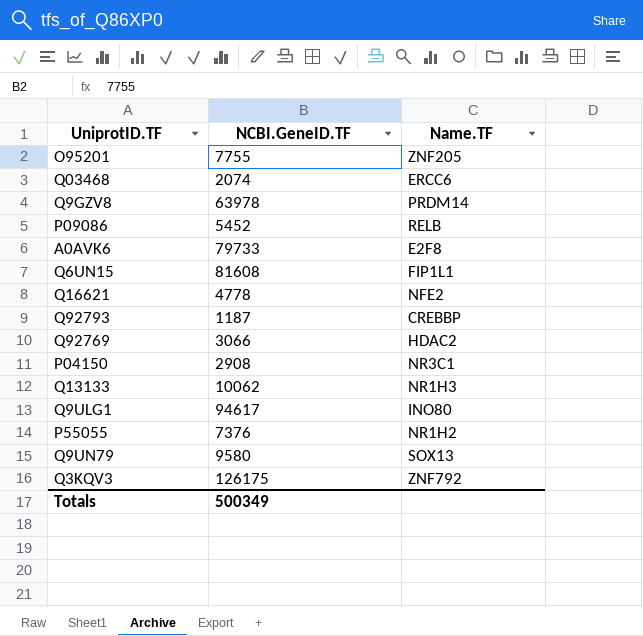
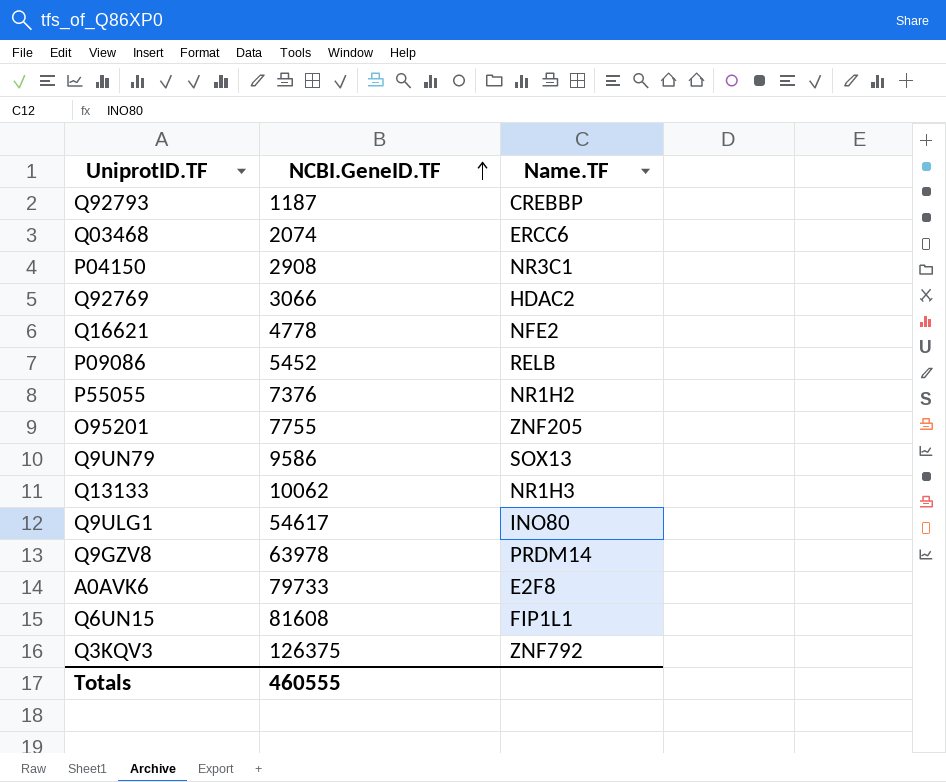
row order: none -> NCBI.GeneID.TF ascending
Q9UN79 | NCBI.GeneID.TF: 9580 -> 9586
Q9ULG1 | NCBI.GeneID.TF: 94617 -> 54617
Q3KQV3 | NCBI.GeneID.TF: 126175 -> 126375
Totals | NCBI.GeneID.TF: 500349 -> 460555

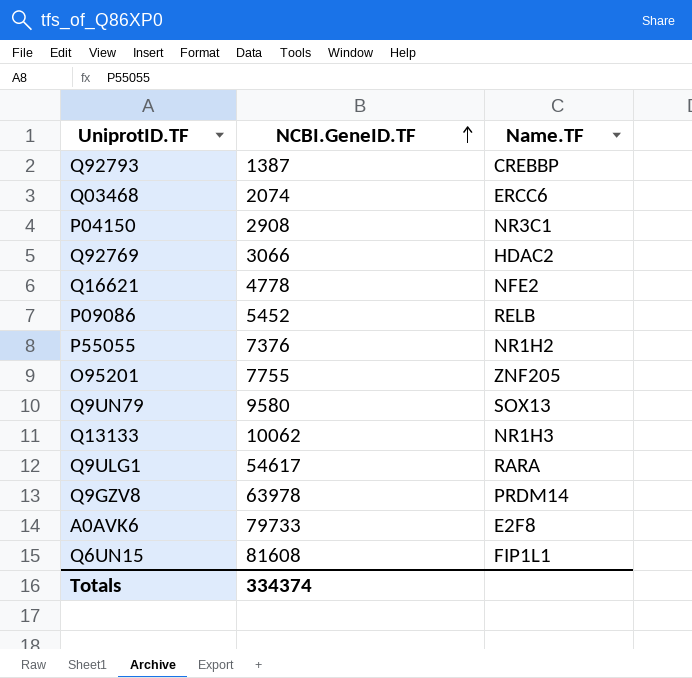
row Q3KQV3: 126375 | ZNF792 -> none
Q92793 | NCBI.GeneID.TF: 1187 -> 1387
Q9UN79 | NCBI.GeneID.TF: 9586 -> 9580
Q9ULG1 | Name.TF: INO80 -> RARA
Totals | NCBI.GeneID.TF: 460555 -> 334374

